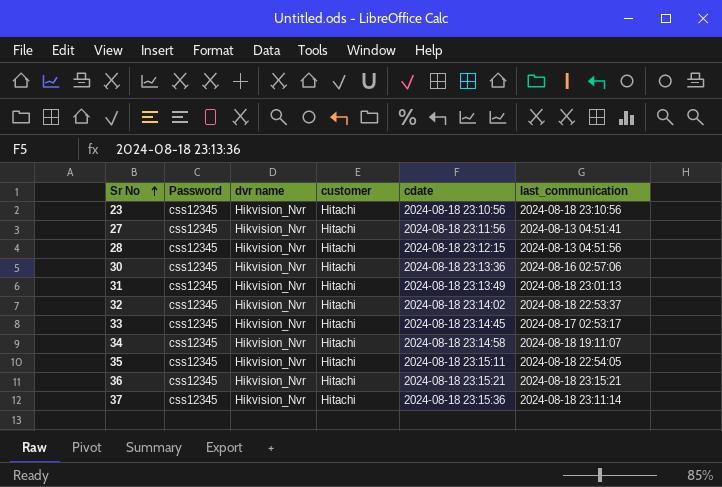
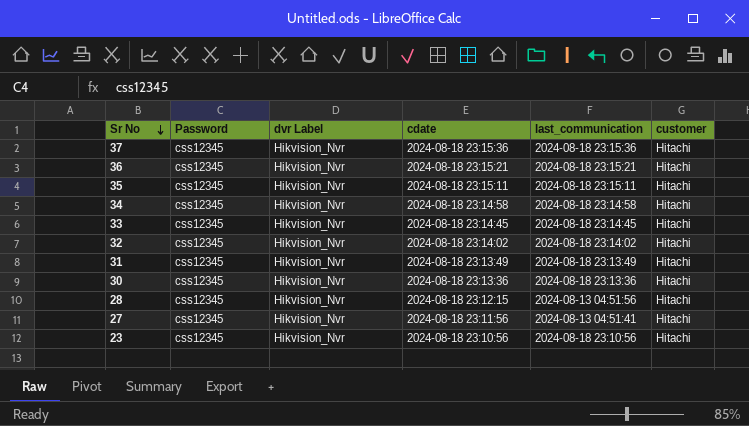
row order: Sr No ascending -> Sr No descending
column name: dvr name -> dvr Label
column customer | position: 4 -> 6
37 | last_communication: 2024-08-18 23:11:14 -> 2024-08-18 23:15:36
35 | last_communication: 2024-08-18 22:54:05 -> 2024-08-18 23:15:11
34 | last_communication: 2024-08-18 19:11:07 -> 2024-08-18 23:14:58
33 | last_communication: 2024-08-17 02:53:17 -> 2024-08-18 23:14:45
32 | last_communication: 2024-08-18 22:53:37 -> 2024-08-18 23:14:02
31 | last_communication: 2024-08-18 23:01:13 -> 2024-08-18 23:13:49
30 | last_communication: 2024-08-16 02:57:06 -> 2024-08-18 23:13:36

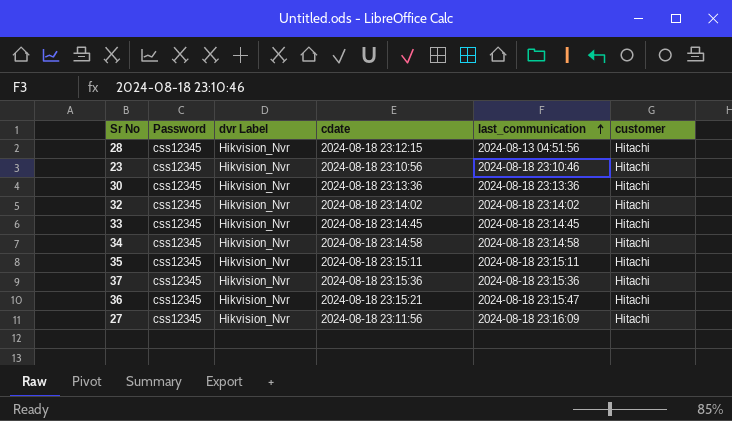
row order: Sr No descending -> last_communication ascending
row 31: css12345 | Hikvision_Nvr | 2024-08-18 23:13:49 | 2024-08-18 23:13:49 | Hitachi -> none
23 | last_communication: 2024-08-18 23:10:56 -> 2024-08-18 23:10:46
36 | last_communication: 2024-08-18 23:15:21 -> 2024-08-18 23:15:47
27 | last_communication: 2024-08-13 04:51:41 -> 2024-08-18 23:16:09

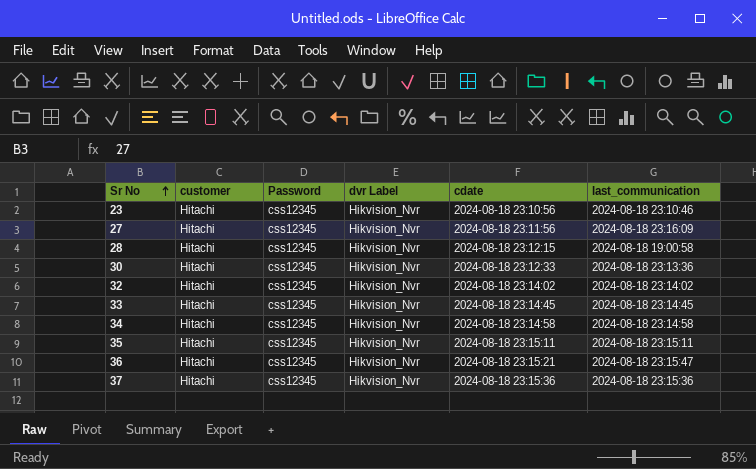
row order: last_communication ascending -> Sr No ascending
column customer | position: 6 -> 2
28 | last_communication: 2024-08-13 04:51:56 -> 2024-08-18 19:00:58
30 | cdate: 2024-08-18 23:13:36 -> 2024-08-18 23:12:33

